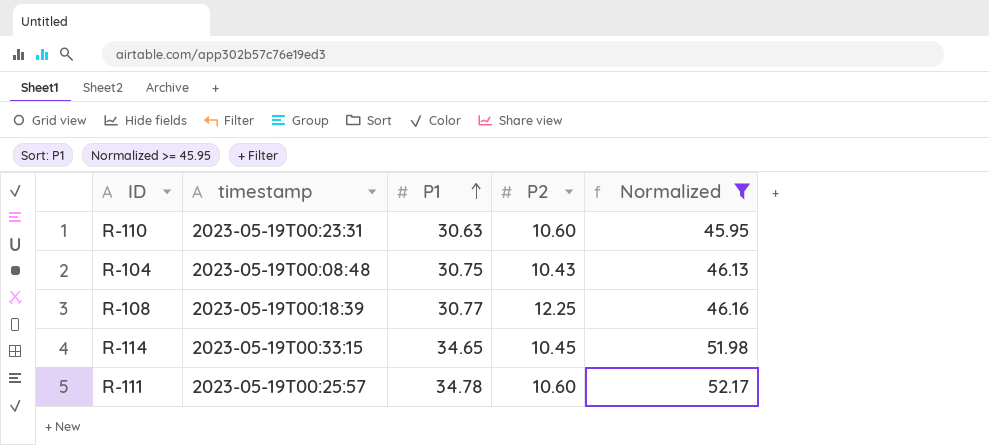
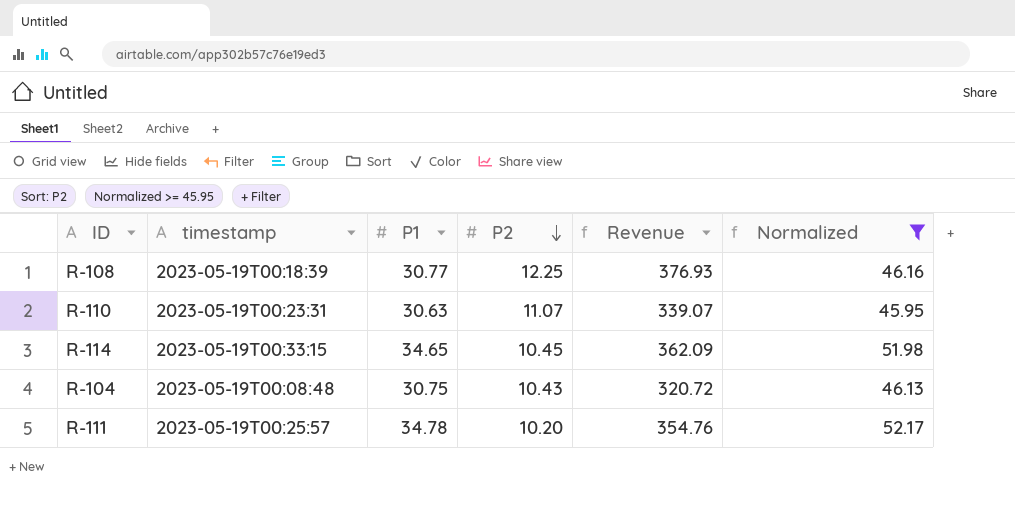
row order: P1 ascending -> P2 descending
column Revenue | formula: none -> [P1] * [P2]
R-110 | P2: 10.60 -> 11.07
R-111 | P2: 10.60 -> 10.20

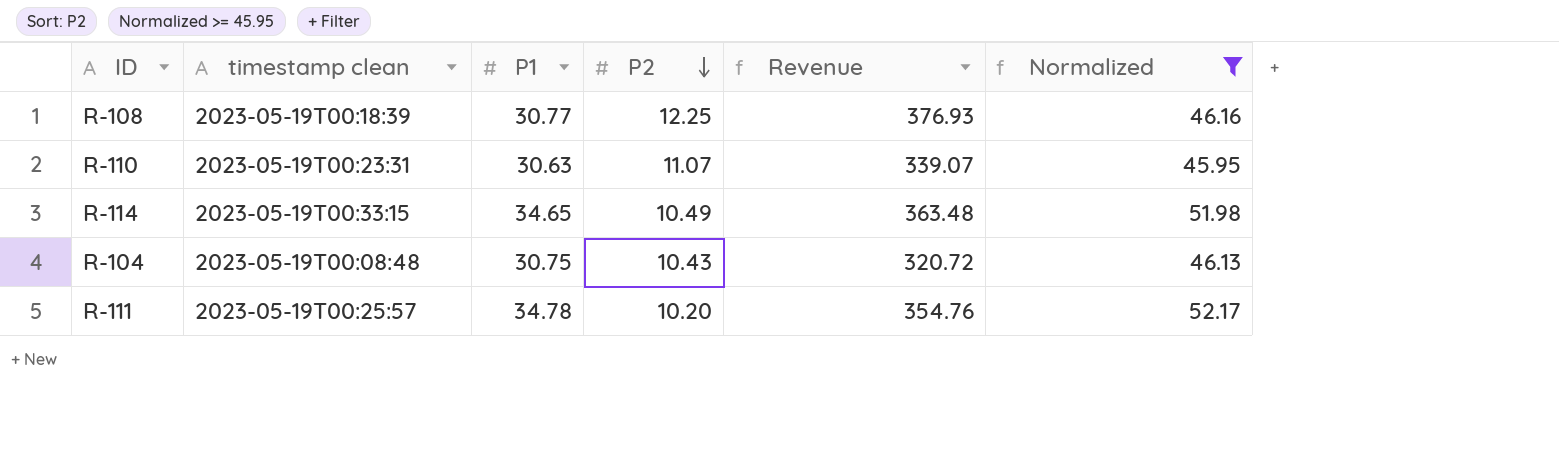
column name: timestamp -> timestamp clean
R-114 | P2: 10.45 -> 10.49
R-114 | Revenue: 362.09 -> 363.48

